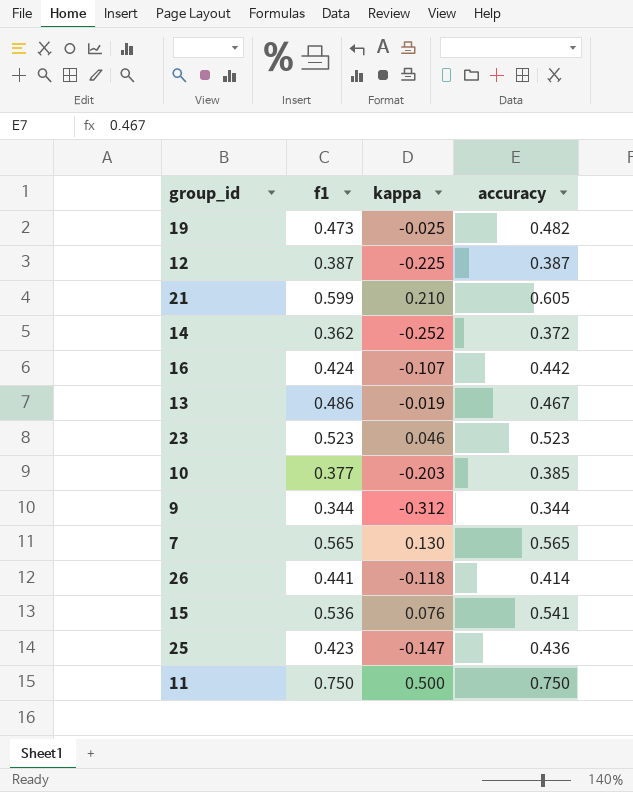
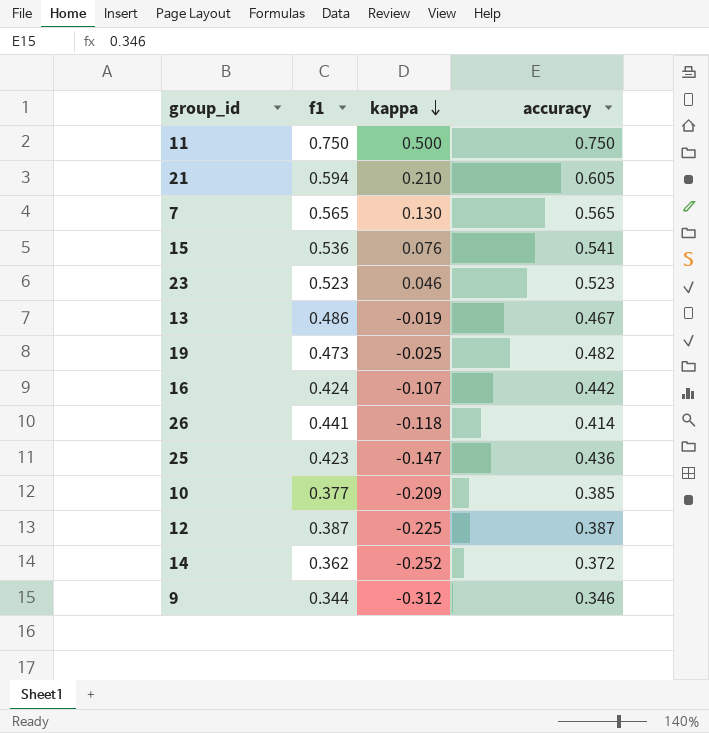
row order: none -> kappa descending
21 | f1: 0.599 -> 0.594
10 | kappa: -0.203 -> -0.209
9 | accuracy: 0.344 -> 0.346

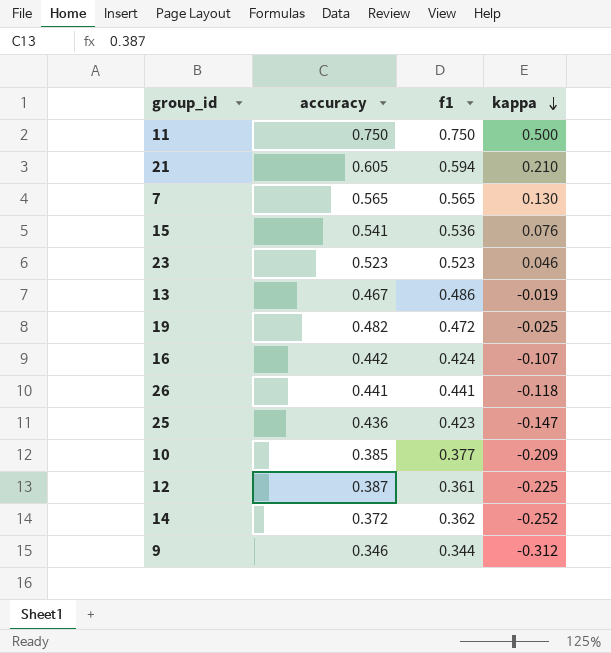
column accuracy | position: 4 -> 2
19 | f1: 0.473 -> 0.472
26 | accuracy: 0.414 -> 0.441
12 | f1: 0.387 -> 0.361

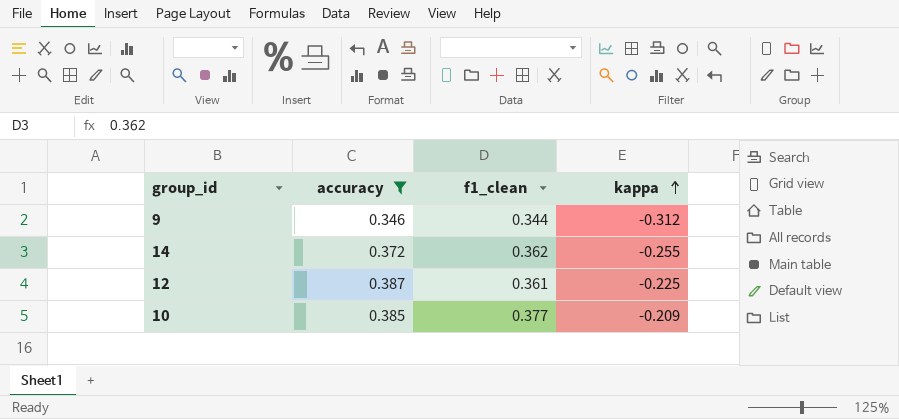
filter: none -> accuracy <= 0.387
row order: kappa descending -> kappa ascending
column name: f1 -> f1_clean
14 | kappa: -0.252 -> -0.255

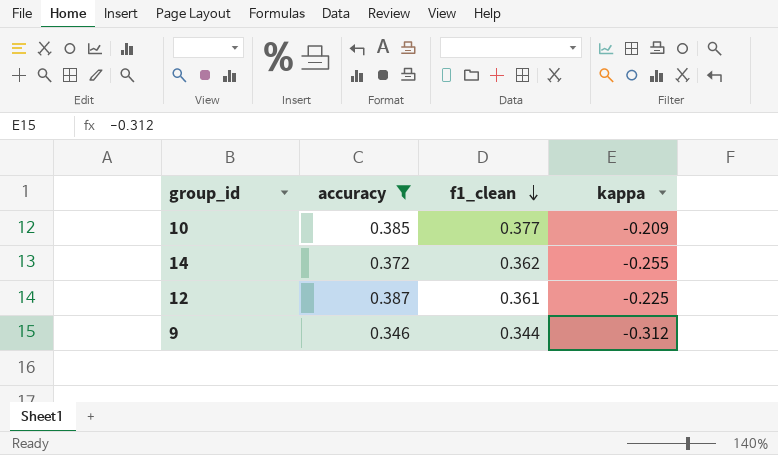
row order: kappa ascending -> f1_clean descending

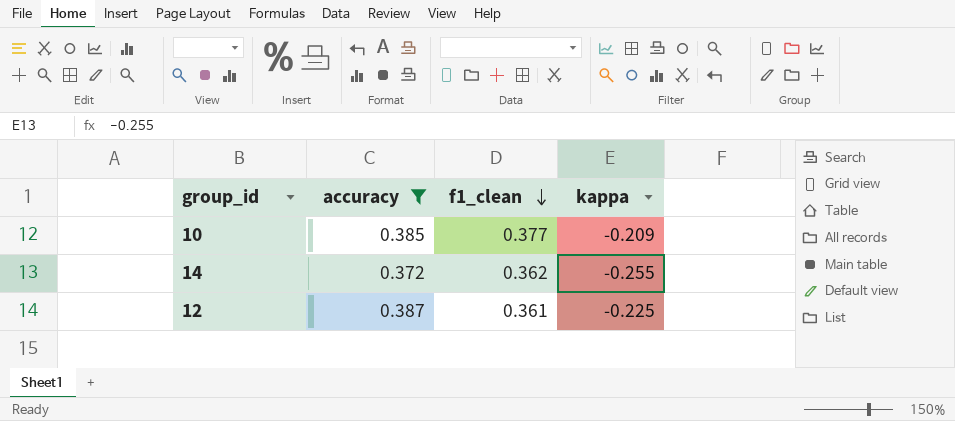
row 9: 0.346 | 0.344 | -0.312 -> none

